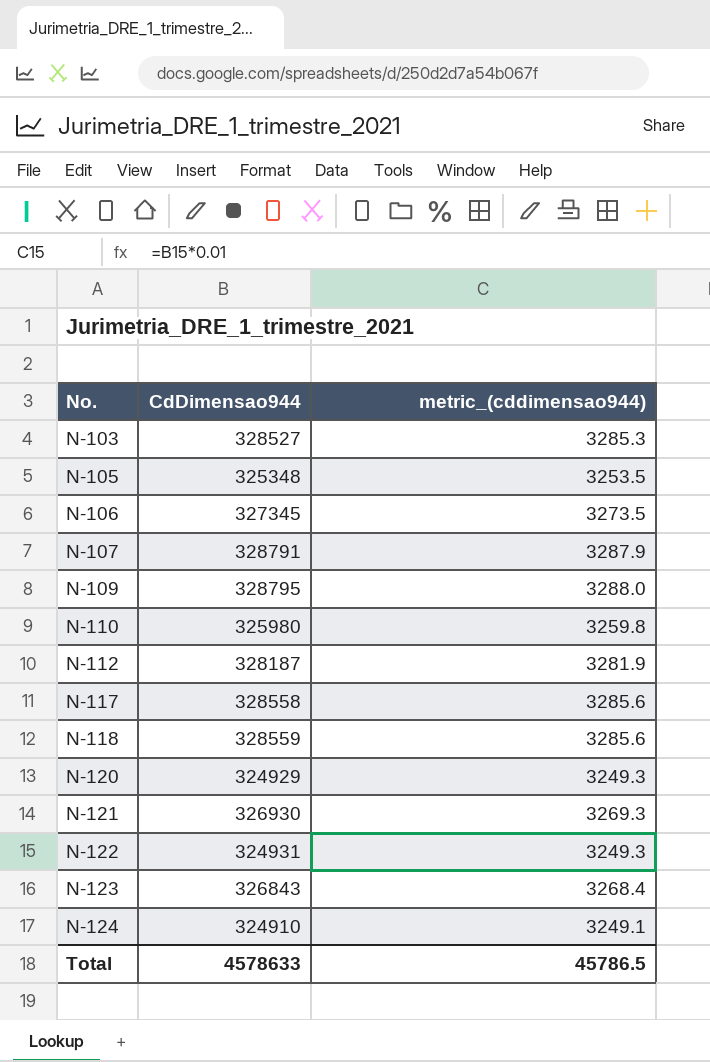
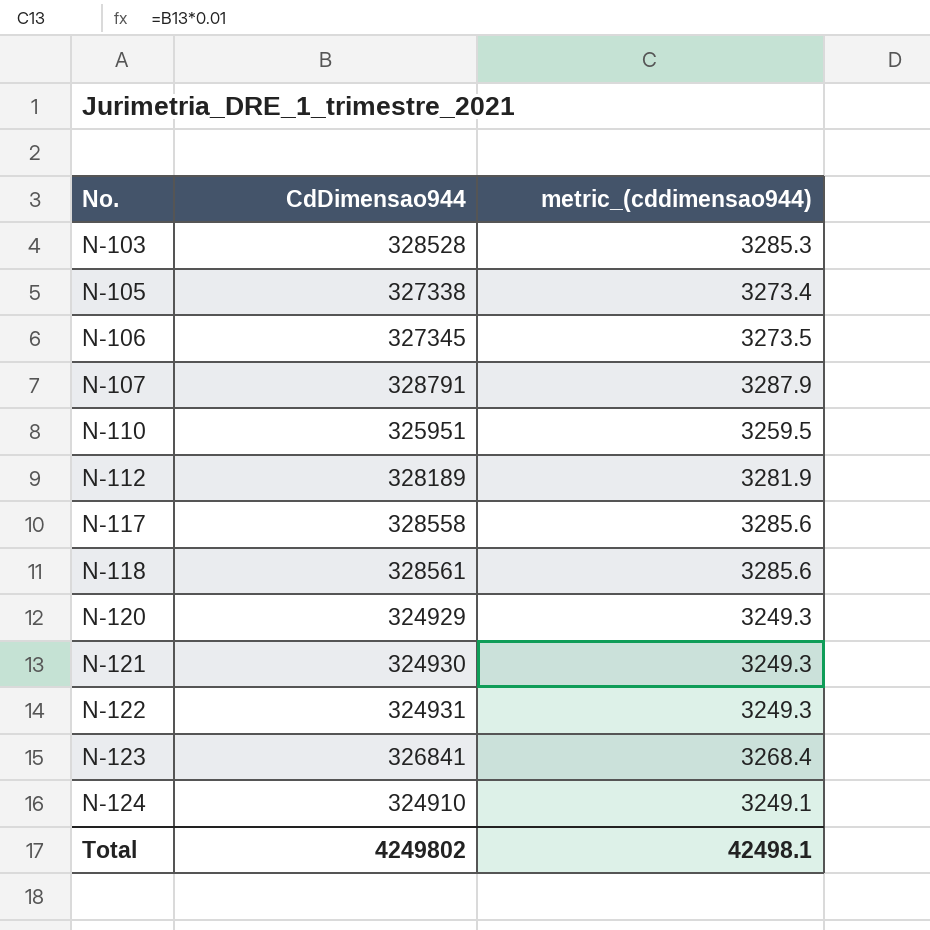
row N-109: 328795 | 3288.0 -> none
N-103 | CdDimensao944: 328527 -> 328528
N-105 | CdDimensao944: 325348 -> 327338
N-105 | metric_(cddimensao944): 3253.5 -> 3273.4
N-110 | CdDimensao944: 325980 -> 325951
N-110 | metric_(cddimensao944): 3259.8 -> 3259.5
N-112 | CdDimensao944: 328187 -> 328189
N-118 | CdDimensao944: 328559 -> 328561
N-121 | CdDimensao944: 326930 -> 324930
N-121 | metric_(cddimensao944): 3269.3 -> 3249.3
N-123 | CdDimensao944: 326843 -> 326841
Total | CdDimensao944: 4578633 -> 4249802
Total | metric_(cddimensao944): 45786.5 -> 42498.1

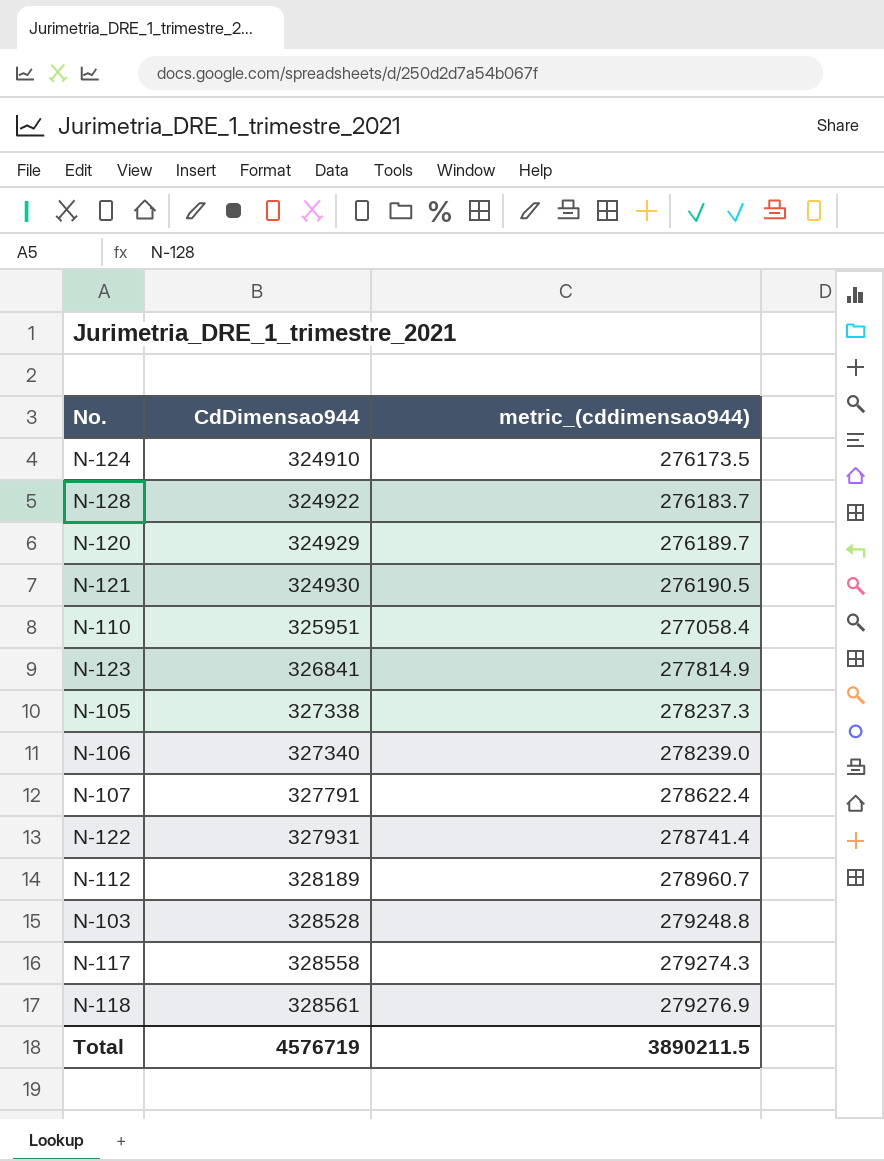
row order: No. ascending -> CdDimensao944 ascending
column metric_(cddimensao944) | formula: [CdDimensao944] * 0.01 -> [CdDimensao944] * 0.85
row N-128: none -> 324922 | 276183.7
N-106 | CdDimensao944: 327345 -> 327340
N-107 | CdDimensao944: 328791 -> 327791
N-122 | CdDimensao944: 324931 -> 327931
Total | CdDimensao944: 4249802 -> 4576719
Total | metric_(cddimensao944): 42498.1 -> 3890211.5

